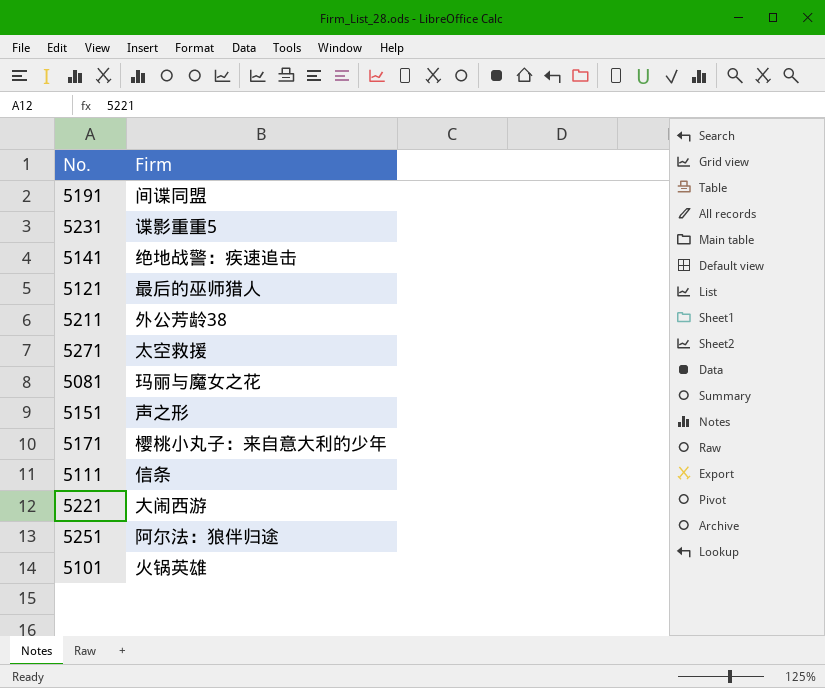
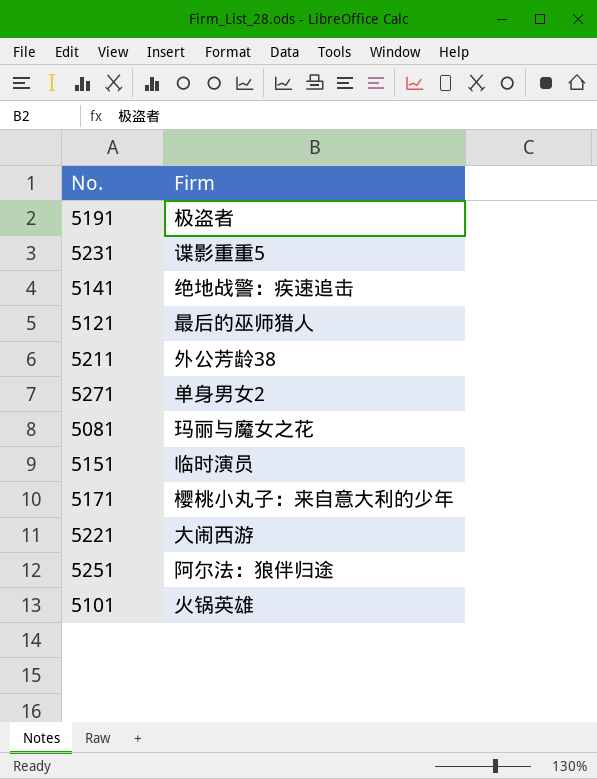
row 5111: 信条 -> none
5191 | Firm: 间谍同盟 -> 极盗者
5271 | Firm: 太空救援 -> 单身男女2
5151 | Firm: 声之形 -> 临时演员

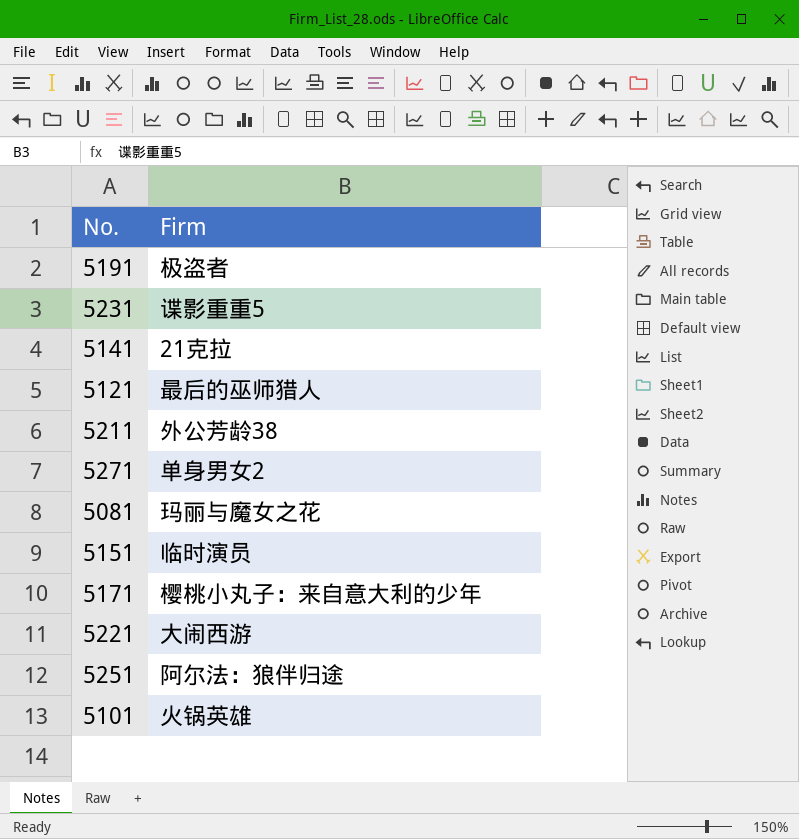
5141 | Firm: 绝地战警：疾速追击 -> 21克拉

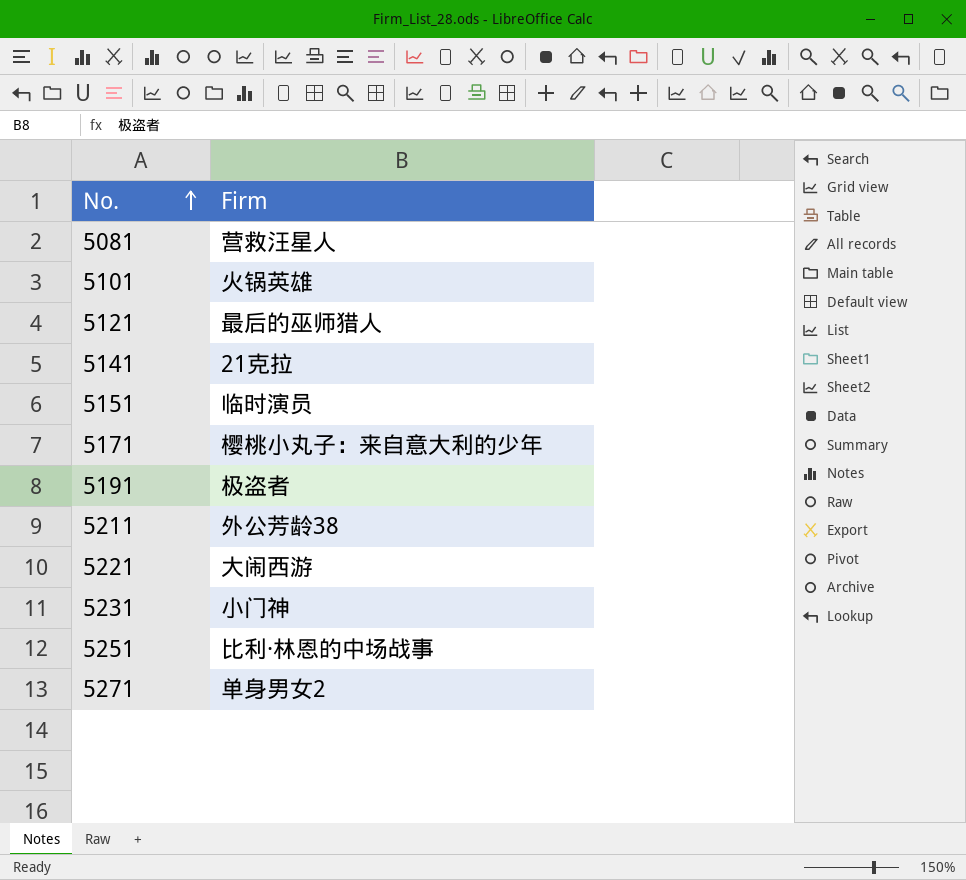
row order: none -> No. ascending
5081 | Firm: 玛丽与魔女之花 -> 营救汪星人
5231 | Firm: 谍影重重5 -> 小门神
5251 | Firm: 阿尔法：狼伴归途 -> 比利·林恩的中场战事

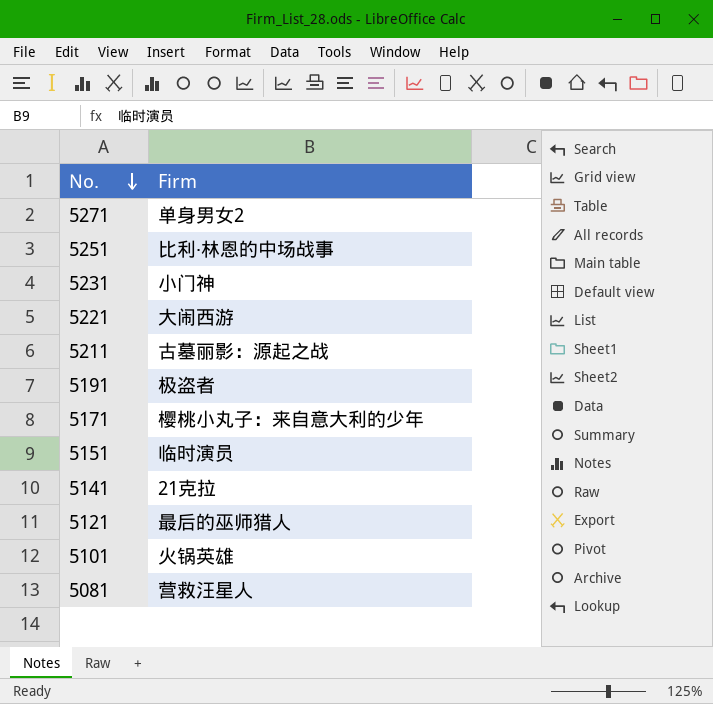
row order: No. ascending -> No. descending
5211 | Firm: 外公芳龄38 -> 古墓丽影：源起之战

